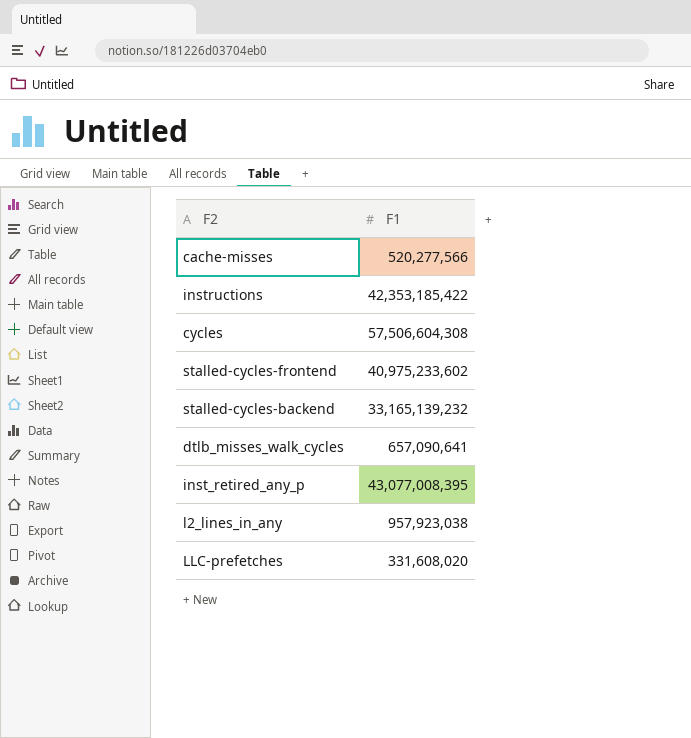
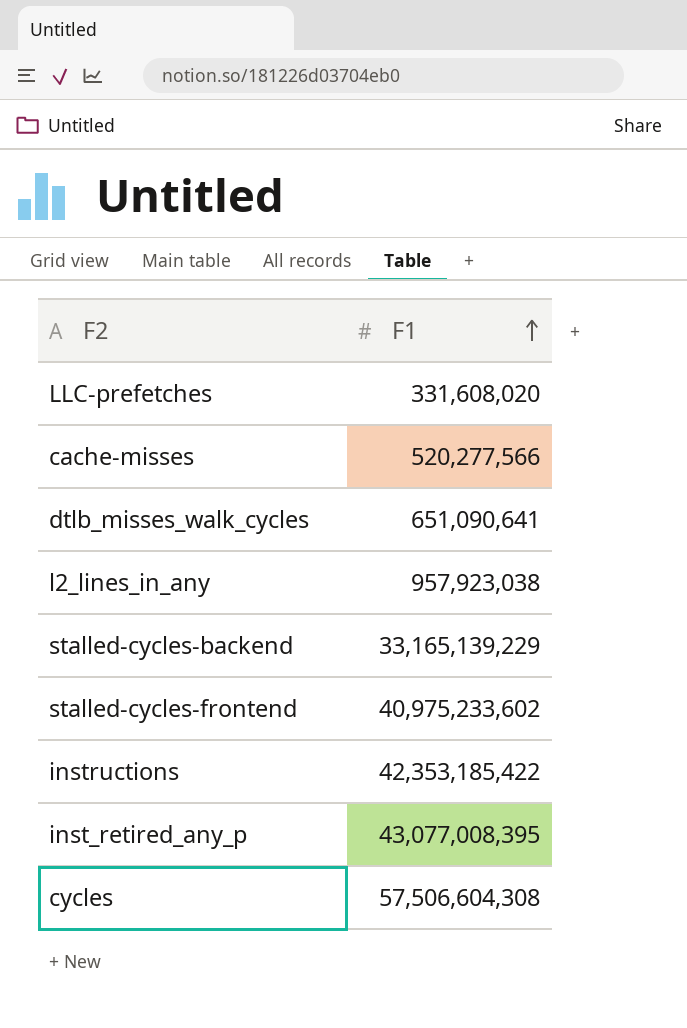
row order: none -> F1 ascending
dtlb_misses_walk_cycles | F1: 657,090,641 -> 651,090,641
stalled-cycles-backend | F1: 33,165,139,232 -> 33,165,139,229

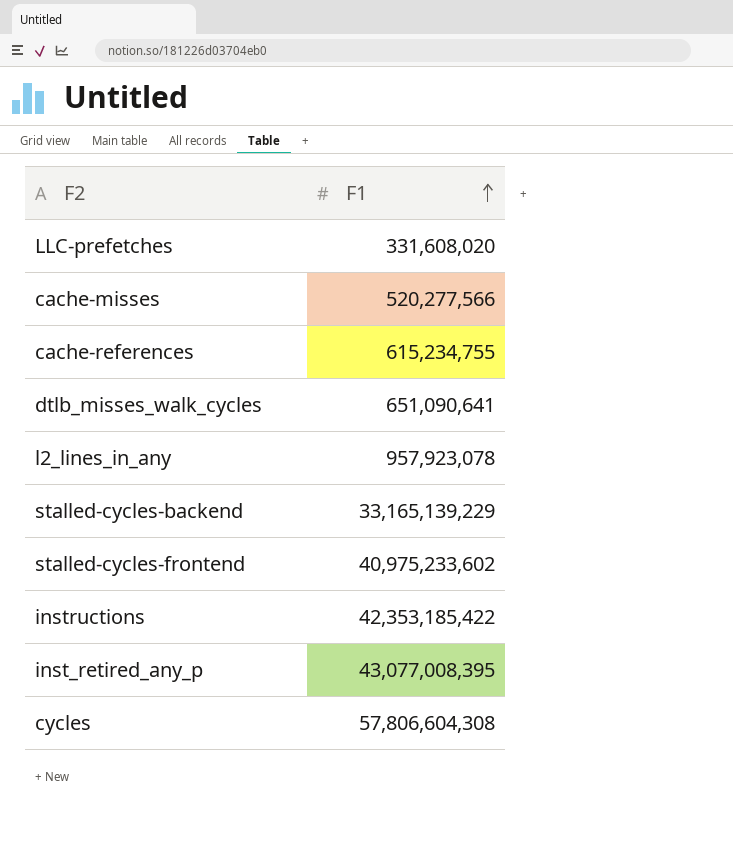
row cache-references: none -> 615,234,755
l2_lines_in_any | F1: 957,923,038 -> 957,923,078
cycles | F1: 57,506,604,308 -> 57,806,604,308

